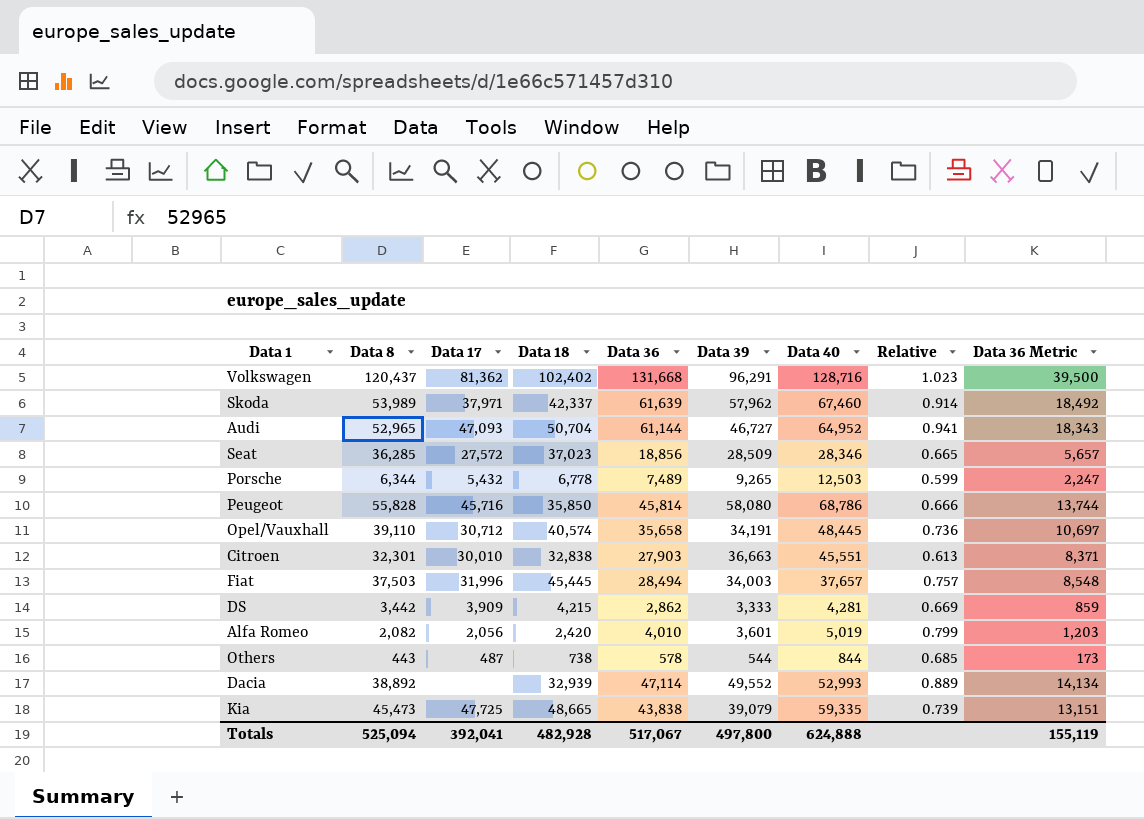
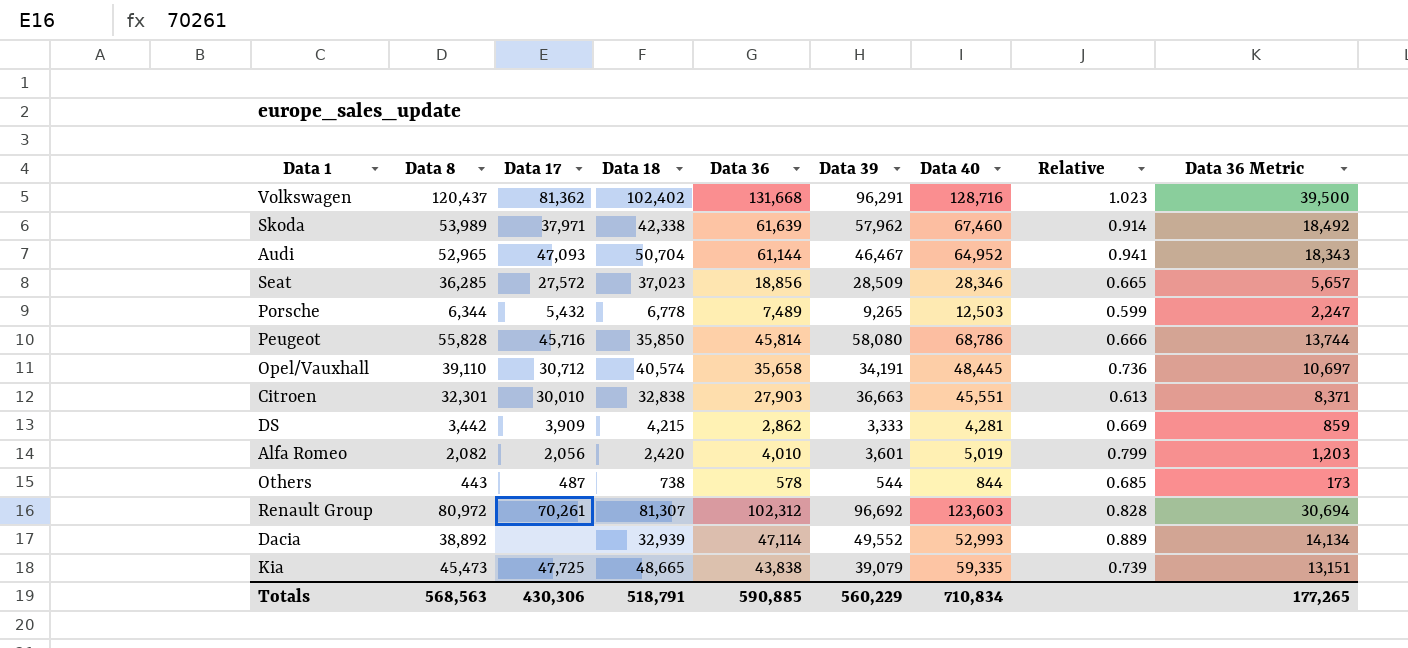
row Fiat: 37,503 | 31,996 | 45,445 | 28,494 | 34,003 | 37,657 | 0.757 | 8,548 -> none
Skoda | Data 18: 42,337 -> 42,338
Audi | Data 39: 46,727 -> 46,467
row Renault Group: none -> 80,972 | 70,261 | 81,307 | 102,312 | 96,692 | 123,603 | 0.828 | 30,694
Totals | Data 8: 525,094 -> 568,563
Totals | Data 17: 392,041 -> 430,306
Totals | Data 18: 482,928 -> 518,791
Totals | Data 36: 517,067 -> 590,885
Totals | Data 39: 497,800 -> 560,229
Totals | Data 40: 624,888 -> 710,834
Totals | Data 36 Metric: 155,119 -> 177,265

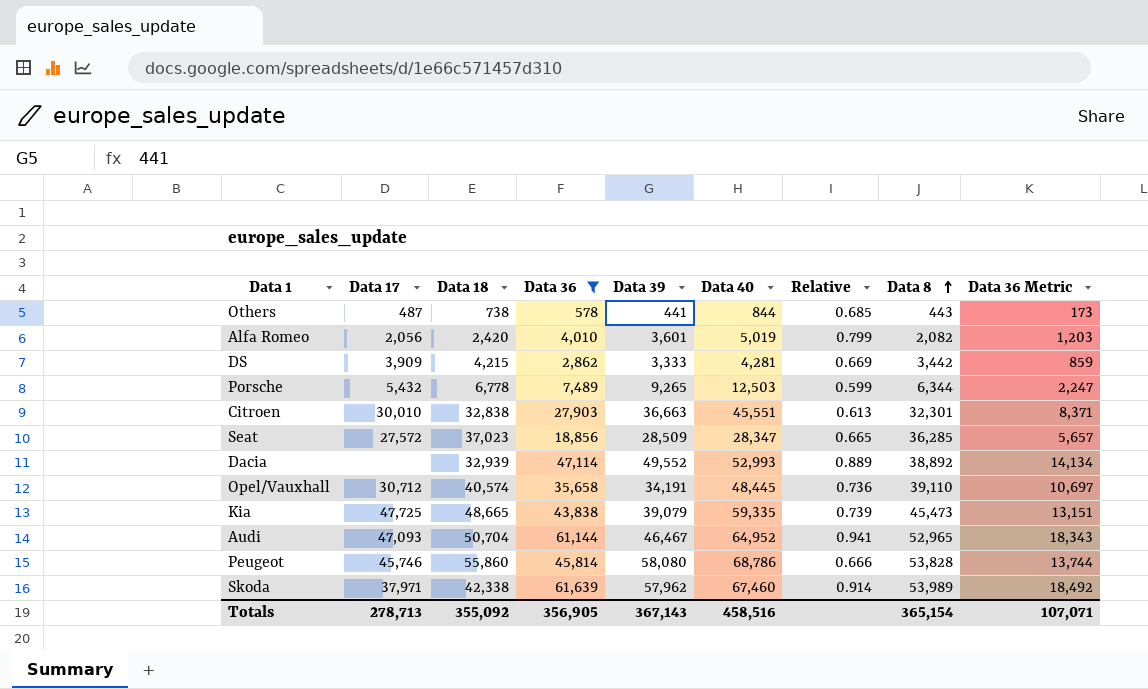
filter: none -> Data 36 <= 61,639
row order: none -> Data 8 ascending
column Data 8 | position: 2 -> 8
Others | Data 39: 544 -> 441
Seat | Data 40: 28,346 -> 28,347
Peugeot | Data 17: 45,716 -> 45,746
Peugeot | Data 18: 35,850 -> 55,860
Peugeot | Data 8: 55,828 -> 53,828
Totals | Data 17: 430,306 -> 278,713
Totals | Data 18: 518,791 -> 355,092
Totals | Data 36: 590,885 -> 356,905
Totals | Data 39: 560,229 -> 367,143
Totals | Data 40: 710,834 -> 458,516
Totals | Data 8: 568,563 -> 365,154
Totals | Data 36 Metric: 177,265 -> 107,071

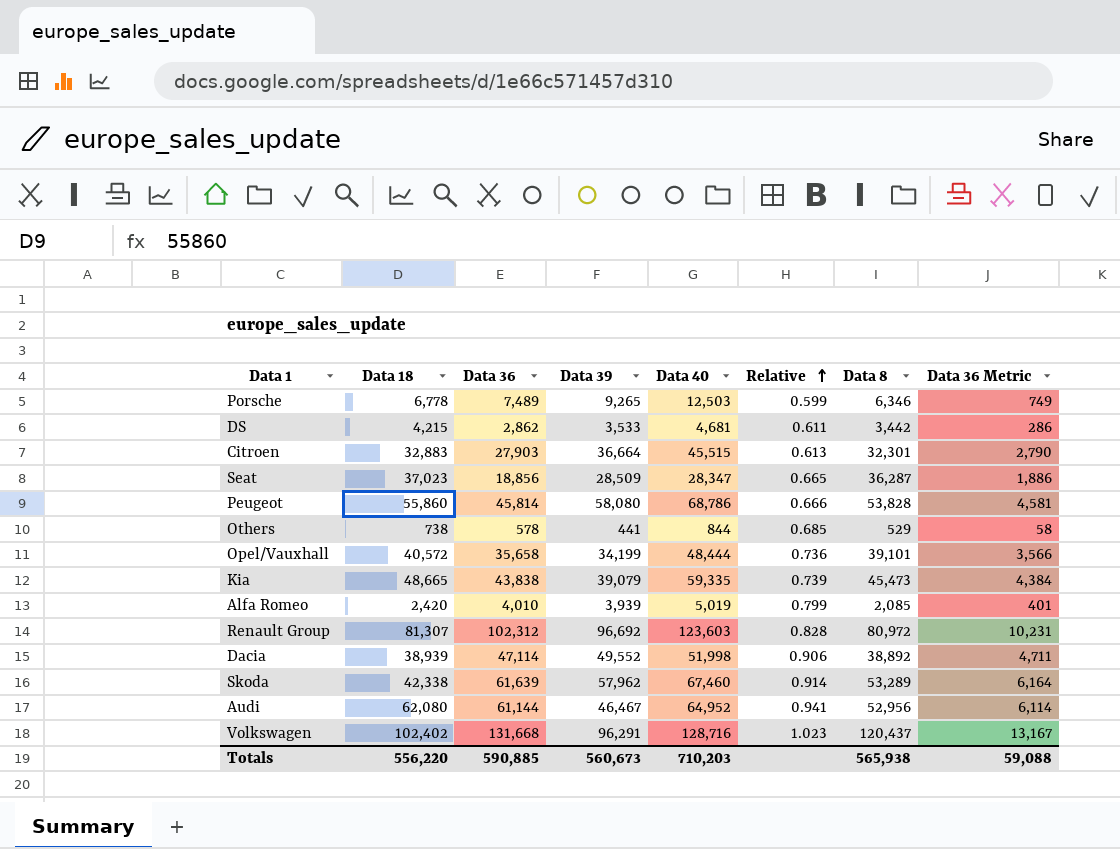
filter: Data 36 <= 61,639 -> none
row order: Data 8 ascending -> Relative ascending
column Data 17 | position: 2 -> none
column Data 36 Metric | formula: [Data 36] * 0.3 -> [Data 36] * 0.1
Porsche | Data 8: 6,344 -> 6,346
DS | Data 39: 3,333 -> 3,533
DS | Data 40: 4,281 -> 4,681
DS | Relative: 0.669 -> 0.611
Citroen | Data 18: 32,838 -> 32,883
Citroen | Data 39: 36,663 -> 36,664
Citroen | Data 40: 45,551 -> 45,515
Seat | Data 8: 36,285 -> 36,287
Others | Data 8: 443 -> 529
Opel/Vauxhall | Data 18: 40,574 -> 40,572
Opel/Vauxhall | Data 39: 34,191 -> 34,199
Opel/Vauxhall | Data 40: 48,445 -> 48,444
Opel/Vauxhall | Data 8: 39,110 -> 39,101
Alfa Romeo | Data 39: 3,601 -> 3,939
Alfa Romeo | Data 8: 2,082 -> 2,085
Dacia | Data 18: 32,939 -> 38,939
Dacia | Data 40: 52,993 -> 51,998
Dacia | Relative: 0.889 -> 0.906
Skoda | Data 8: 53,989 -> 53,289
Audi | Data 18: 50,704 -> 62,080
Audi | Data 8: 52,965 -> 52,956
Totals | Data 18: 355,092 -> 556,220
Totals | Data 36: 356,905 -> 590,885
Totals | Data 39: 367,143 -> 560,673
Totals | Data 40: 458,516 -> 710,203
Totals | Data 8: 365,154 -> 565,938
Totals | Data 36 Metric: 107,071 -> 59,088

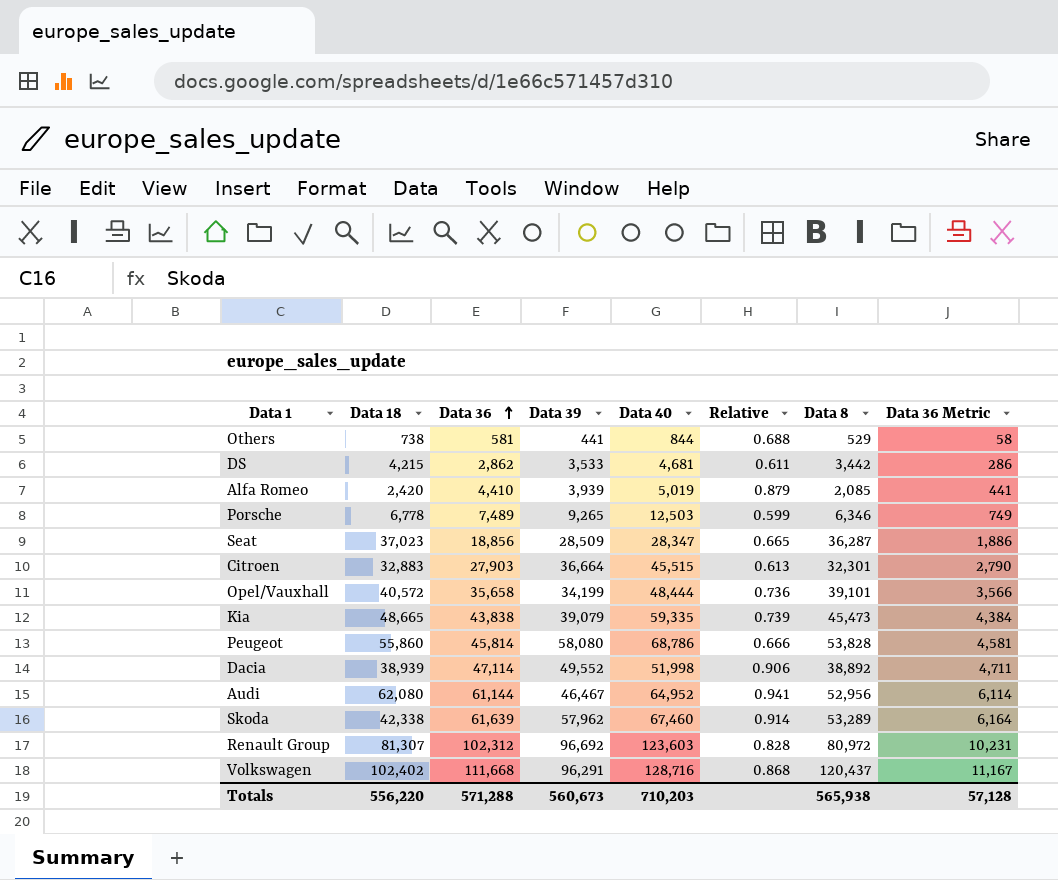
row order: Relative ascending -> Data 36 ascending
Others | Data 36: 578 -> 581
Others | Relative: 0.685 -> 0.688
Alfa Romeo | Data 36: 4,010 -> 4,410
Alfa Romeo | Relative: 0.799 -> 0.879
Alfa Romeo | Data 36 Metric: 401 -> 441
Volkswagen | Data 36: 131,668 -> 111,668
Volkswagen | Relative: 1.023 -> 0.868
Volkswagen | Data 36 Metric: 13,167 -> 11,167
Totals | Data 36: 590,885 -> 571,288
Totals | Data 36 Metric: 59,088 -> 57,128

